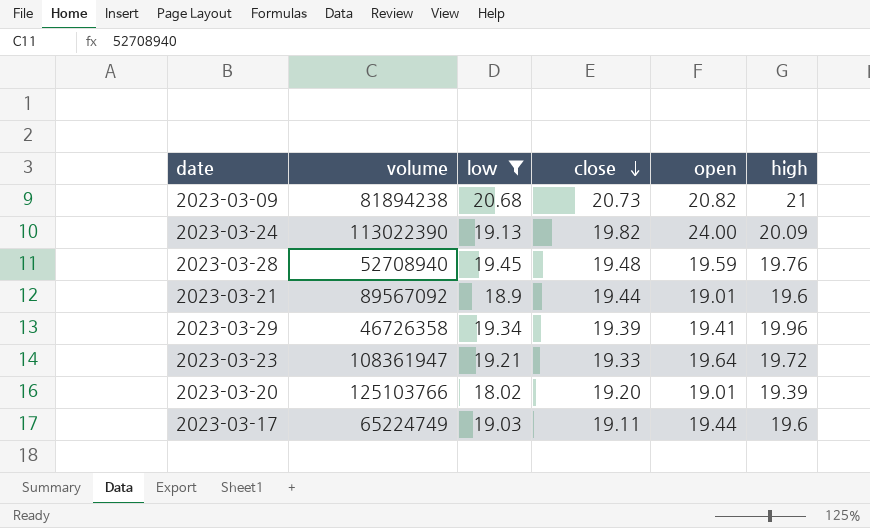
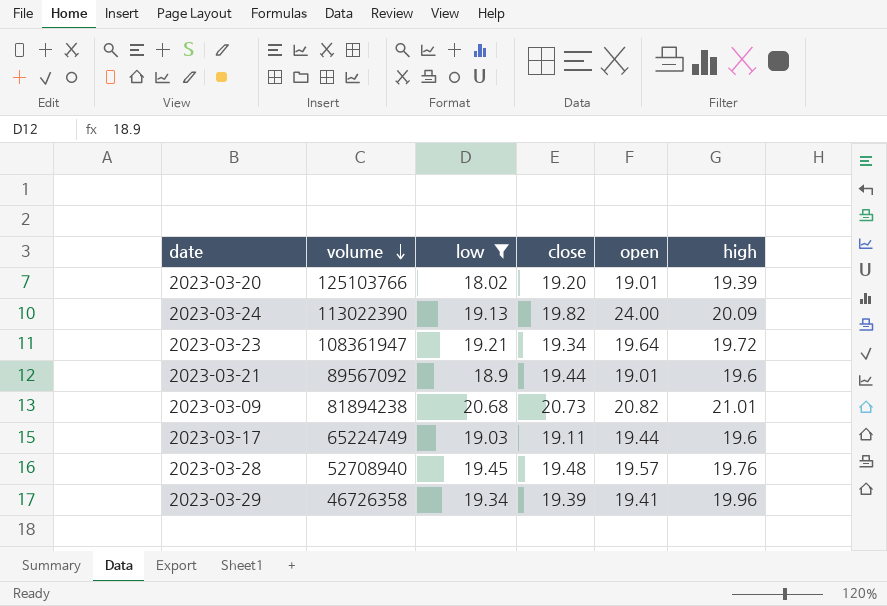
row order: close descending -> volume descending
2023-03-23 | close: 19.33 -> 19.34
2023-03-09 | high: 21 -> 21.01
2023-03-28 | open: 19.59 -> 19.57

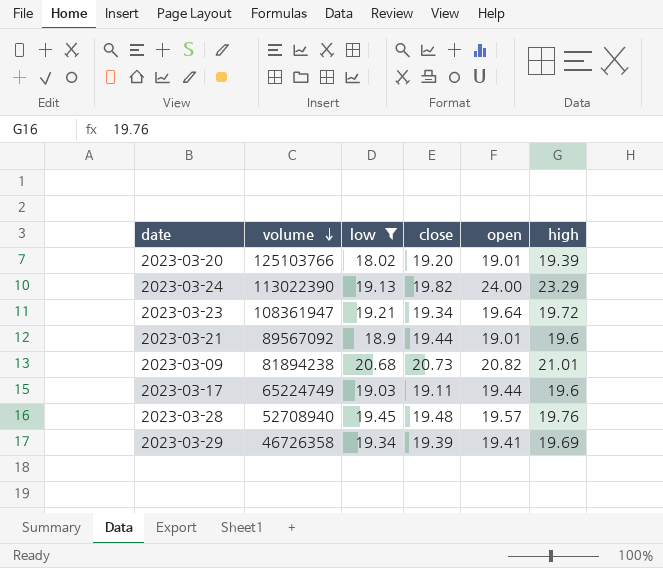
2023-03-24 | high: 20.09 -> 23.29
2023-03-29 | high: 19.96 -> 19.69

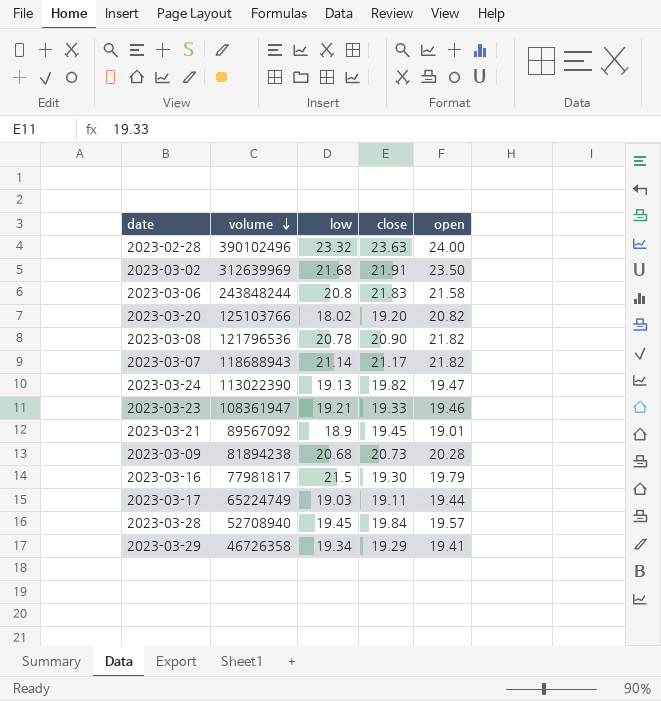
filter: low <= 20.68 -> none
column high | position: 6 -> none
2023-03-20 | open: 19.01 -> 20.82
2023-03-24 | open: 24.00 -> 19.47
2023-03-23 | close: 19.34 -> 19.33
2023-03-23 | open: 19.64 -> 19.46
2023-03-21 | close: 19.44 -> 19.45
2023-03-09 | open: 20.82 -> 20.28
2023-03-28 | close: 19.48 -> 19.84
2023-03-29 | close: 19.39 -> 19.29

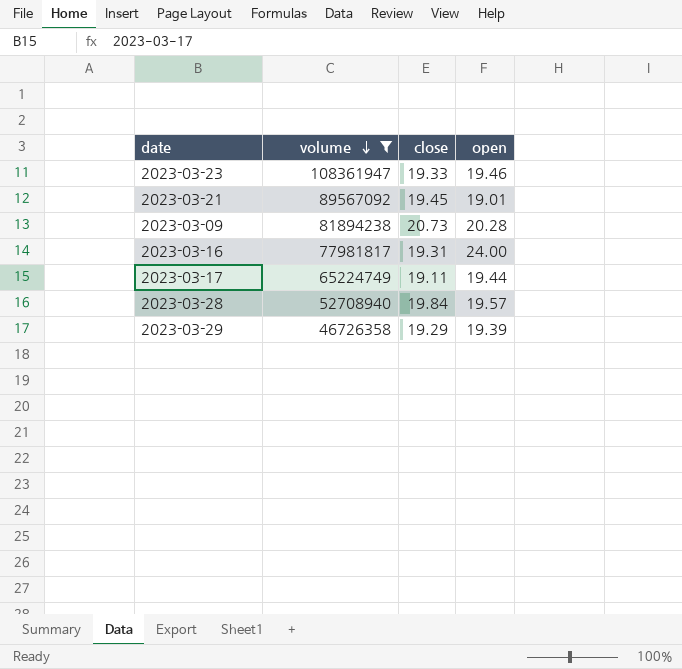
filter: none -> volume <= 108361947
column low | position: 3 -> none
2023-03-16 | close: 19.30 -> 19.31
2023-03-16 | open: 19.79 -> 24.00
2023-03-29 | open: 19.41 -> 19.39

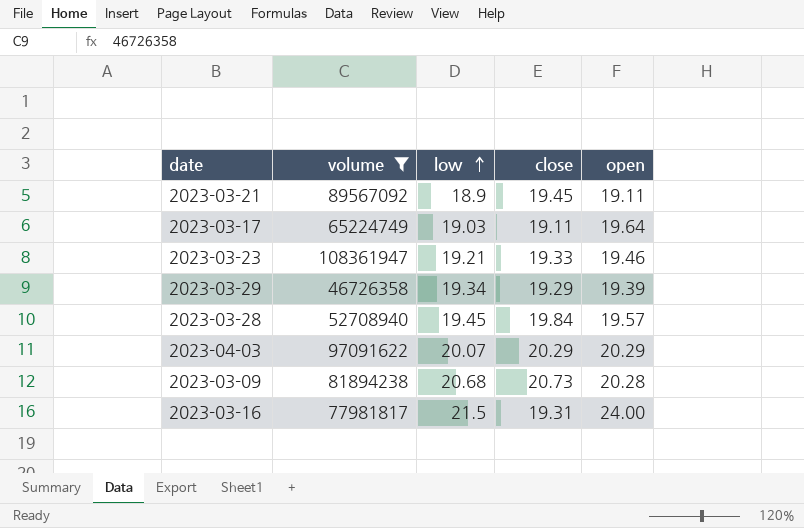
row order: volume descending -> low ascending
column low | position: none -> 3
2023-03-21 | open: 19.01 -> 19.11
2023-03-17 | open: 19.44 -> 19.64
row 2023-04-03: none -> 97091622 | 20.07 | 20.29 | 20.29

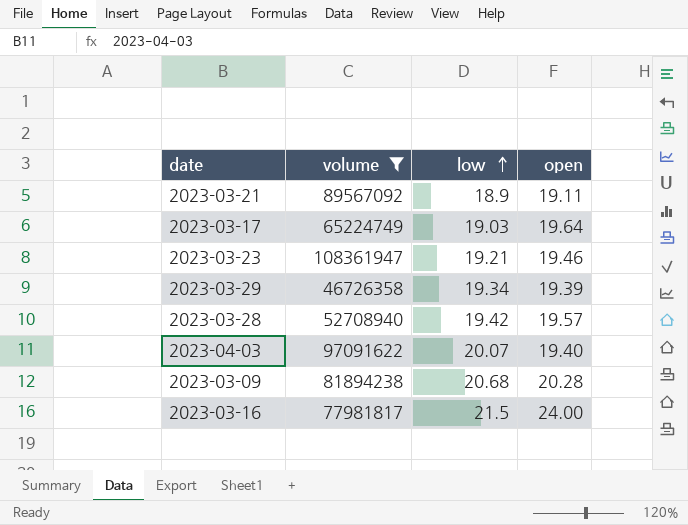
column close | position: 4 -> none
2023-03-28 | low: 19.45 -> 19.42
2023-04-03 | open: 20.29 -> 19.40

